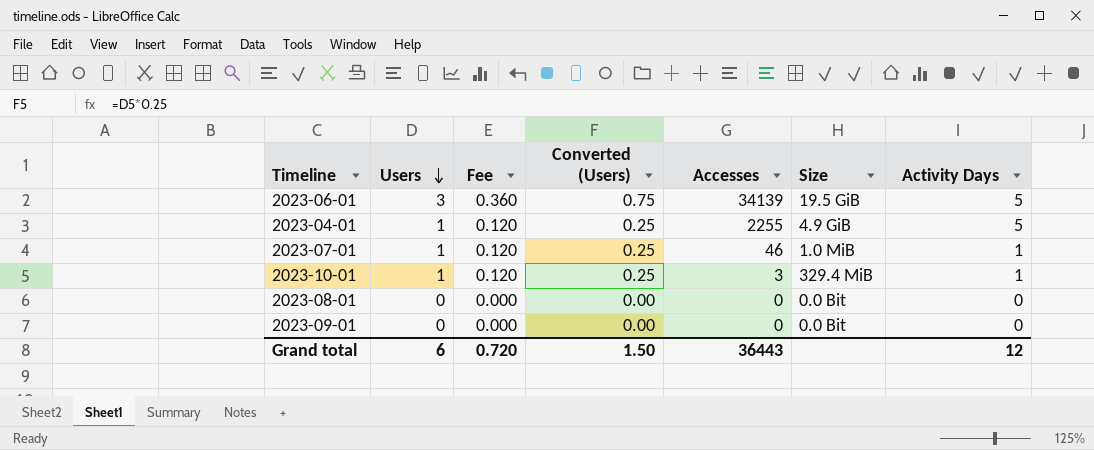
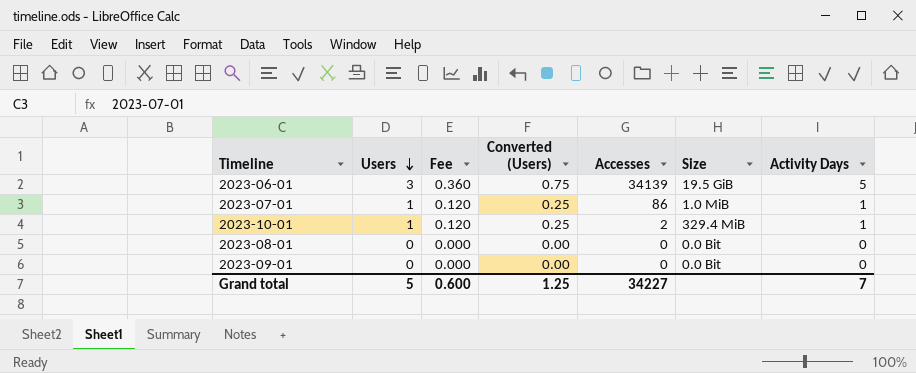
row 2023-04-01: 1 | 0.120 | 0.25 | 2255 | 4.9 GiB | 5 -> none
2023-07-01 | Accesses: 46 -> 86
2023-10-01 | Accesses: 3 -> 2
Grand total | Users: 6 -> 5
Grand total | Fee: 0.720 -> 0.600
Grand total | Converted (Users): 1.50 -> 1.25
Grand total | Accesses: 36443 -> 34227
Grand total | Activity Days: 12 -> 7

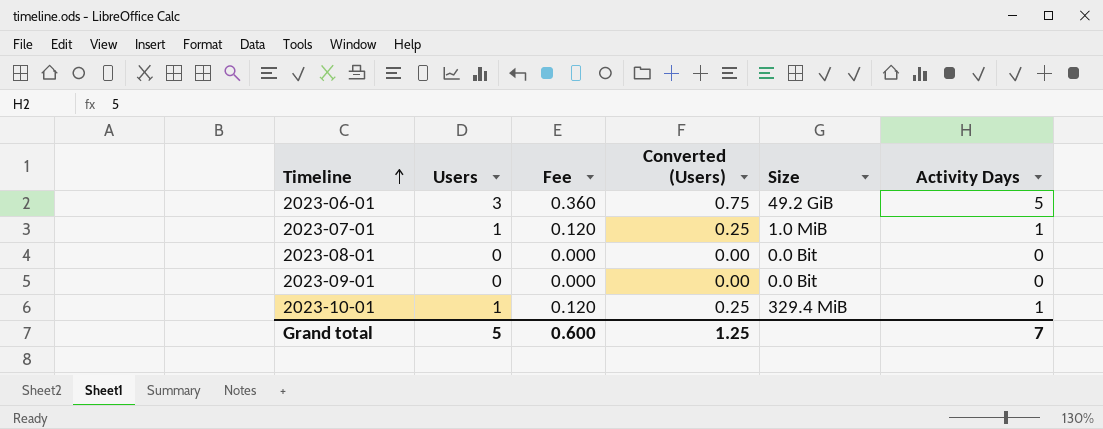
row order: Users descending -> Timeline ascending
column Accesses | position: 5 -> none
2023-06-01 | Size: 19.5 GiB -> 49.2 GiB

